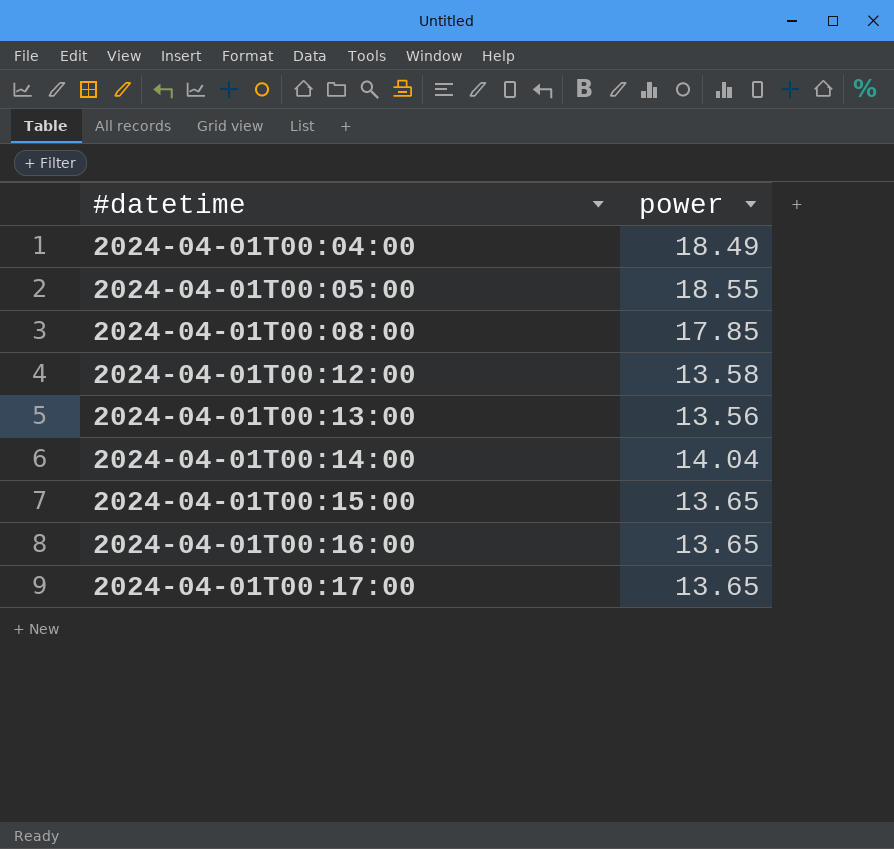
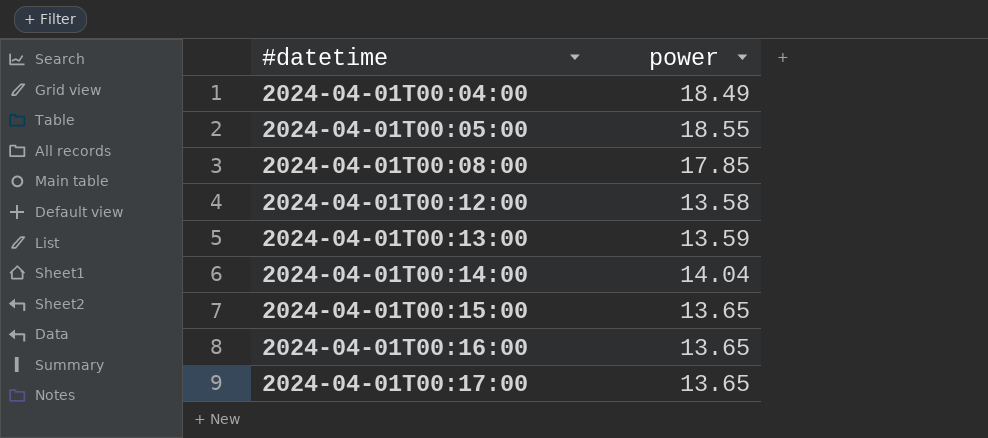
2024-04-01T00:13:00 | power: 13.56 -> 13.59

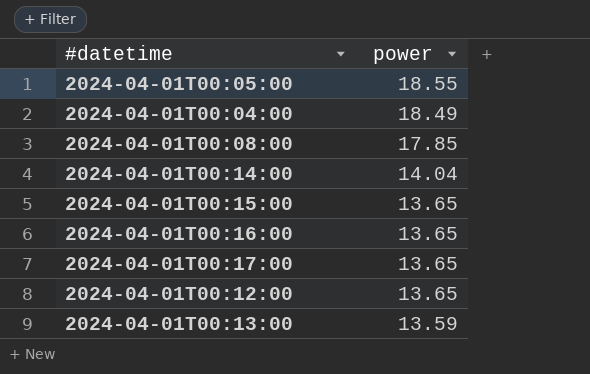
row order: #datetime ascending -> power descending
2024-04-01T00:12:00 | power: 13.58 -> 13.65

